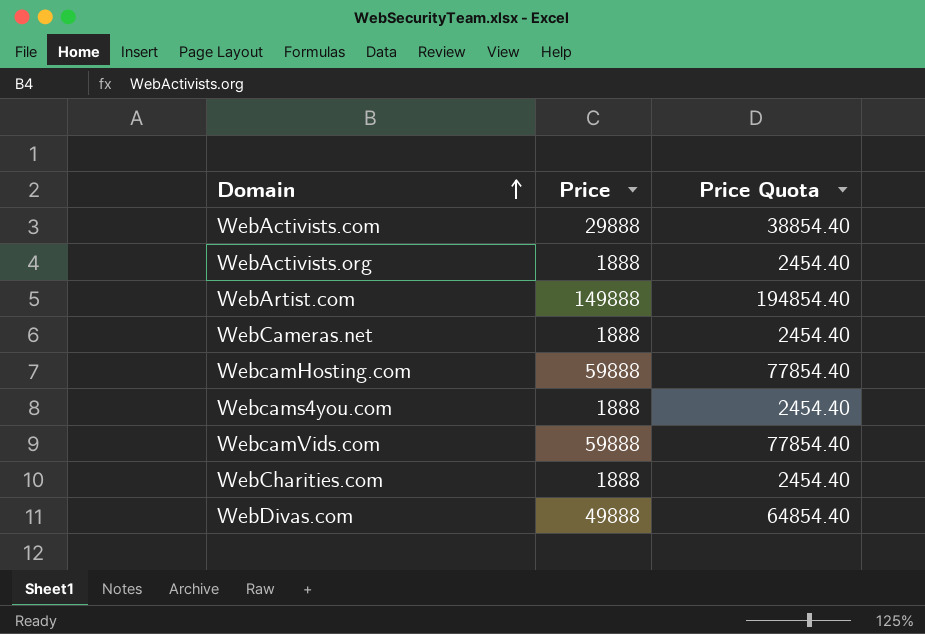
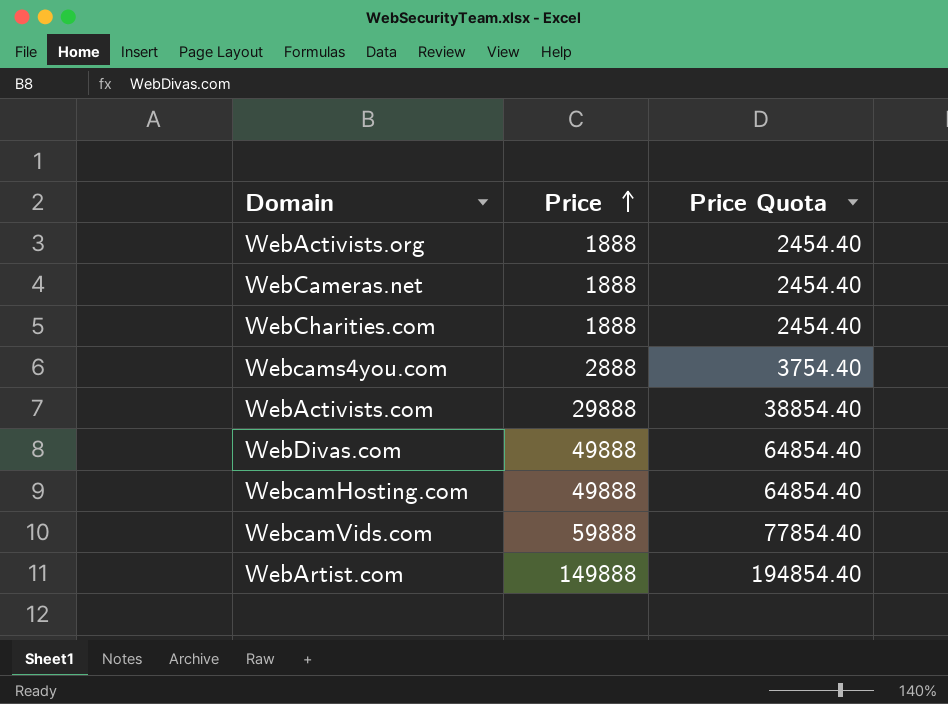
row order: Domain ascending -> Price ascending
Webcams4you.com | Price: 1888 -> 2888
Webcams4you.com | Price Quota: 2454.40 -> 3754.40
WebcamHosting.com | Price: 59888 -> 49888
WebcamHosting.com | Price Quota: 77854.40 -> 64854.40

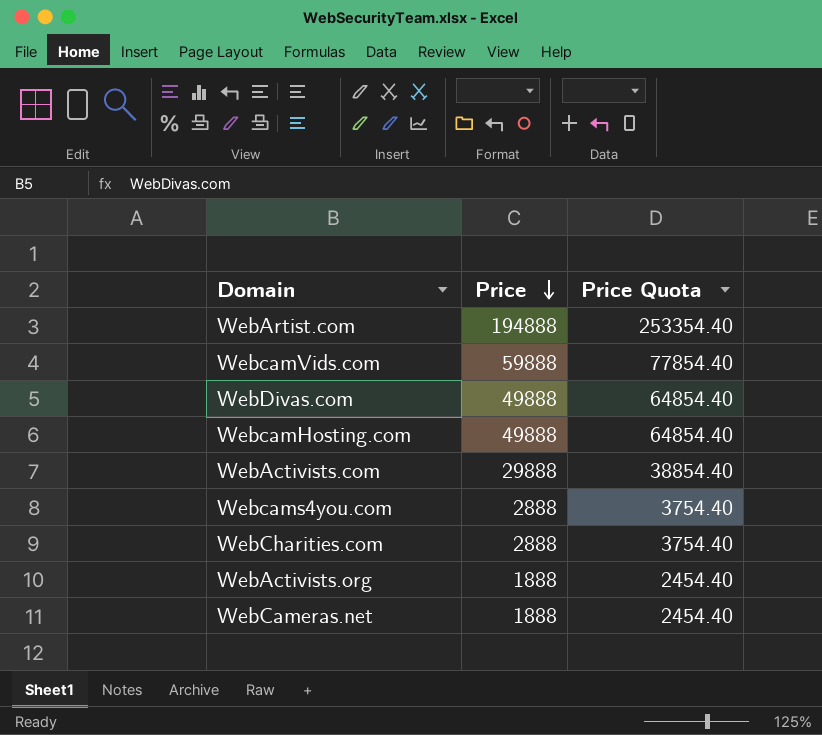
row order: Price ascending -> Price descending
WebArtist.com | Price: 149888 -> 194888
WebArtist.com | Price Quota: 194854.40 -> 253354.40
WebCharities.com | Price: 1888 -> 2888
WebCharities.com | Price Quota: 2454.40 -> 3754.40

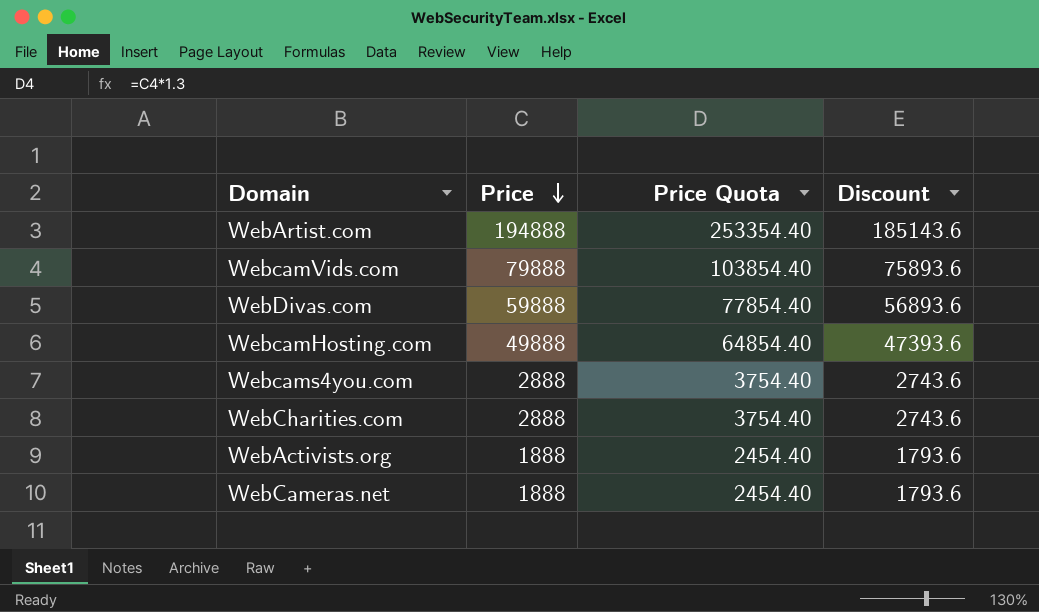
column Discount | formula: none -> [Price] * 0.95
row WebActivists.com: 29888 | 38854.40 -> none
WebcamVids.com | Price: 59888 -> 79888
WebcamVids.com | Price Quota: 77854.40 -> 103854.40
WebDivas.com | Price: 49888 -> 59888
WebDivas.com | Price Quota: 64854.40 -> 77854.40

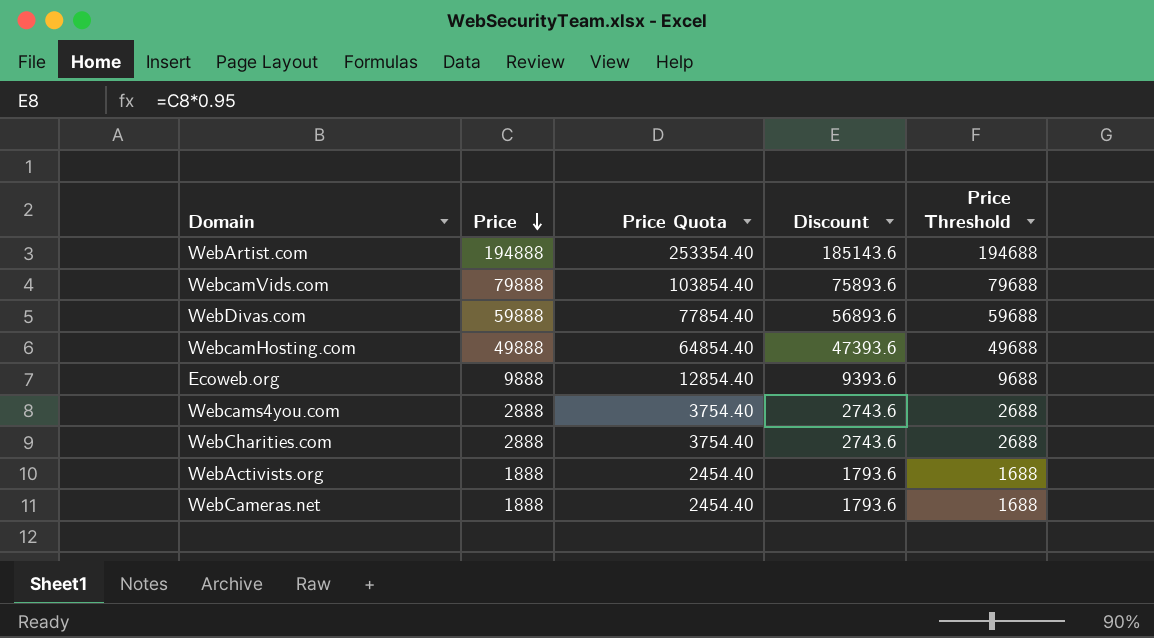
column Price Threshold | formula: none -> [Price] - 200
row Ecoweb.org: none -> 9888 | 12854.40 | 9393.6 | 9688

